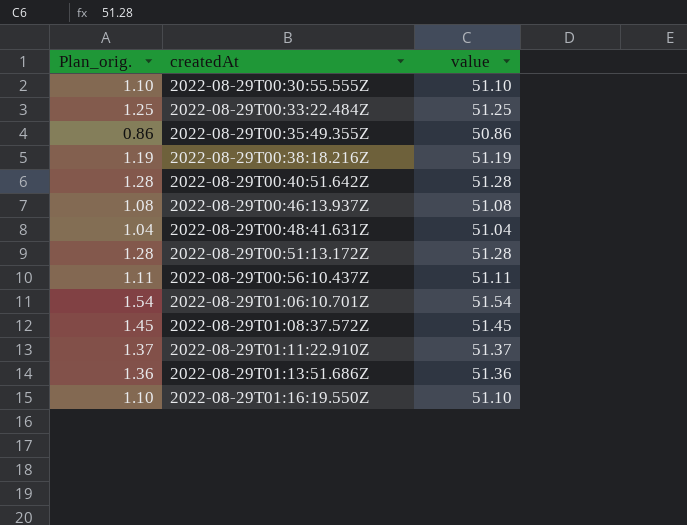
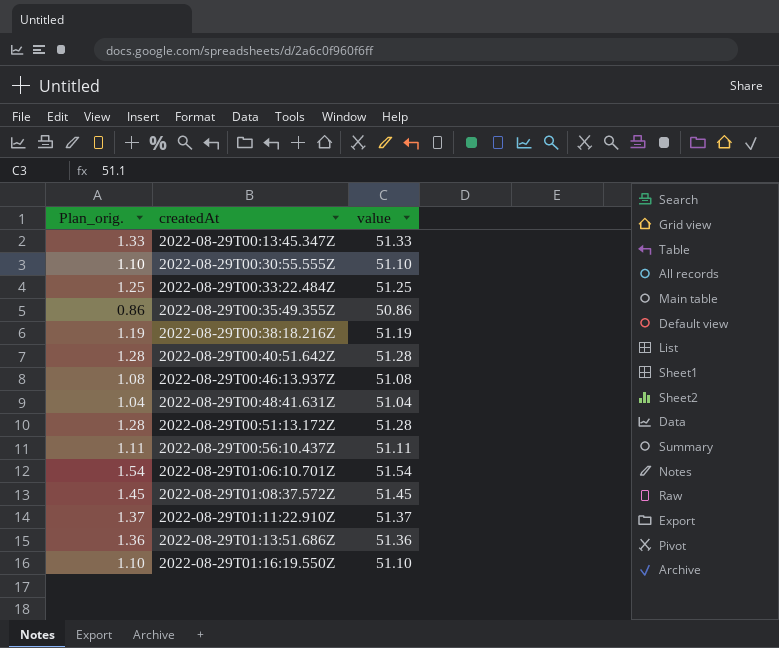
row 2022-08-29T00:13:45.347Z: none -> 1.33 | 51.33

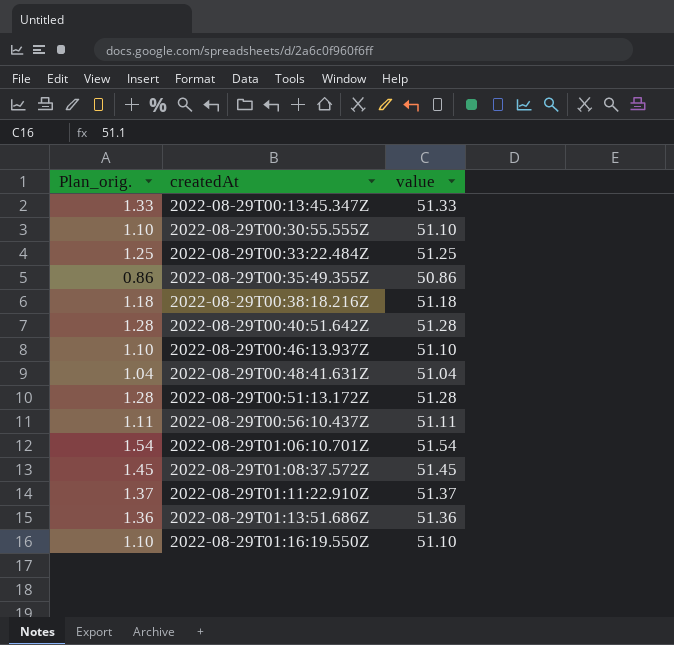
2022-08-29T00:38:18.216Z | Plan_orig.: 1.19 -> 1.18
2022-08-29T00:38:18.216Z | value: 51.19 -> 51.18
2022-08-29T00:46:13.937Z | Plan_orig.: 1.08 -> 1.10
2022-08-29T00:46:13.937Z | value: 51.08 -> 51.10

